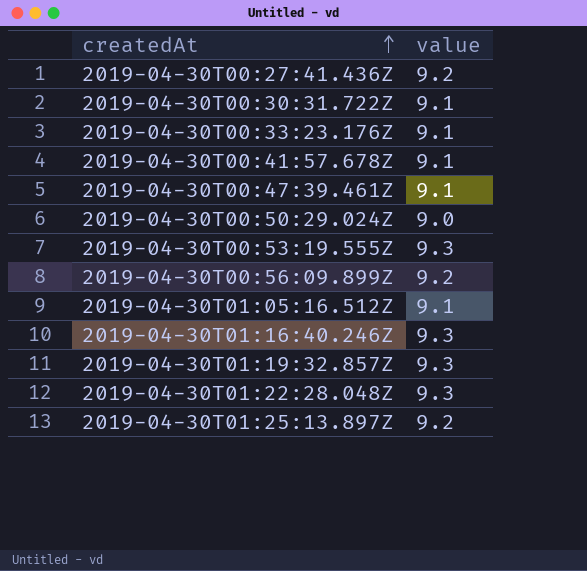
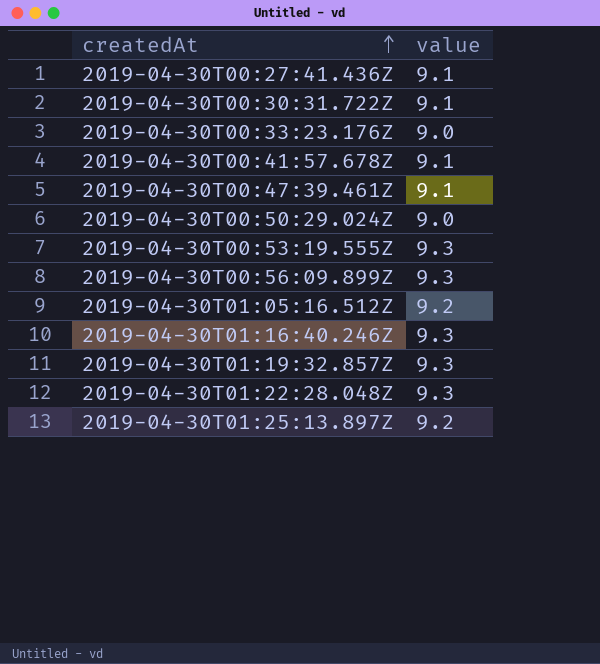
2019-04-30T00:27:41.436Z | value: 9.2 -> 9.1
2019-04-30T00:33:23.176Z | value: 9.1 -> 9.0
2019-04-30T00:56:09.899Z | value: 9.2 -> 9.3
2019-04-30T01:05:16.512Z | value: 9.1 -> 9.2

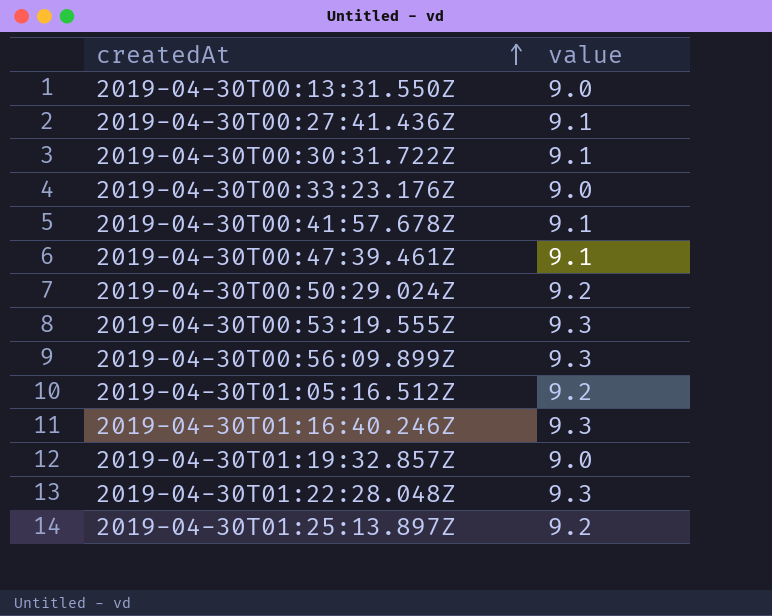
row 2019-04-30T00:13:31.550Z: none -> 9.0
2019-04-30T00:50:29.024Z | value: 9.0 -> 9.2
2019-04-30T01:19:32.857Z | value: 9.3 -> 9.0

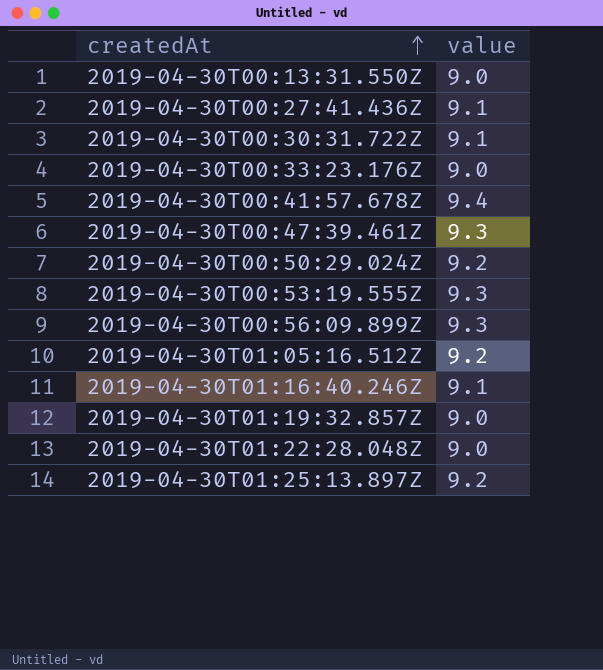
2019-04-30T00:41:57.678Z | value: 9.1 -> 9.4
2019-04-30T00:47:39.461Z | value: 9.1 -> 9.3
2019-04-30T01:16:40.246Z | value: 9.3 -> 9.1
2019-04-30T01:22:28.048Z | value: 9.3 -> 9.0

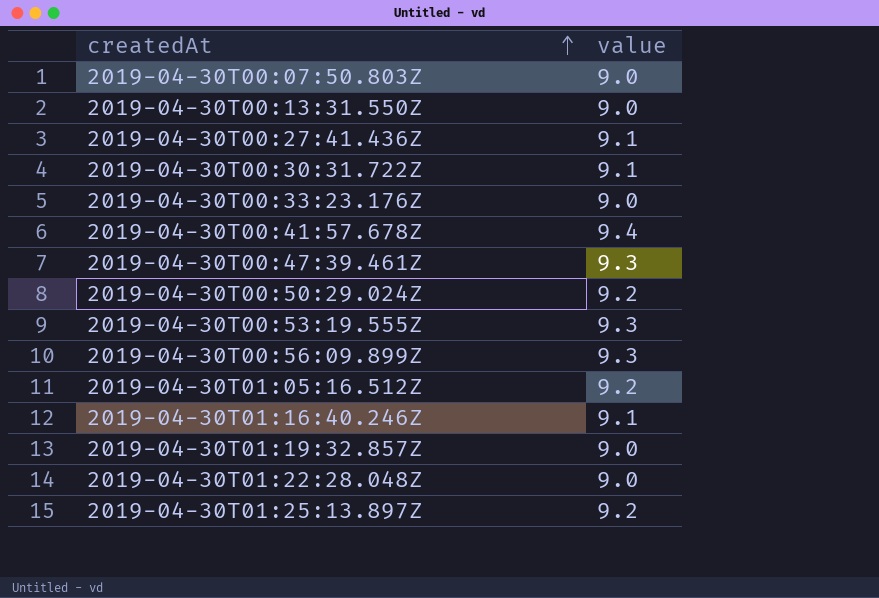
row 2019-04-30T00:07:50.803Z: none -> 9.0

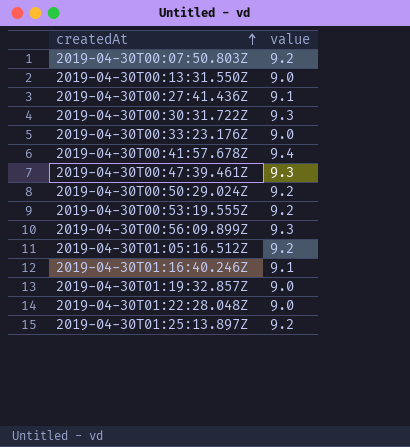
2019-04-30T00:07:50.803Z | value: 9.0 -> 9.2
2019-04-30T00:30:31.722Z | value: 9.1 -> 9.3
2019-04-30T00:53:19.555Z | value: 9.3 -> 9.2

